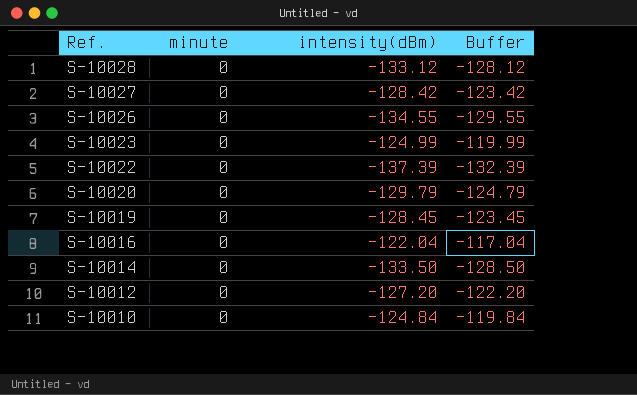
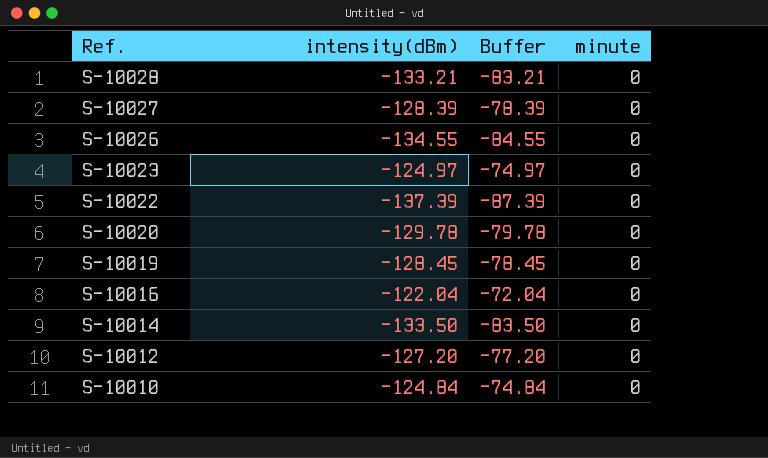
column Buffer | formula: [intensity(dBm)] + 5 -> [intensity(dBm)] + 50
column minute | position: 2 -> 4
S-10028 | intensity(dBm): -133.12 -> -133.21
S-10027 | intensity(dBm): -128.42 -> -128.39
S-10023 | intensity(dBm): -124.99 -> -124.97
S-10020 | intensity(dBm): -129.79 -> -129.78

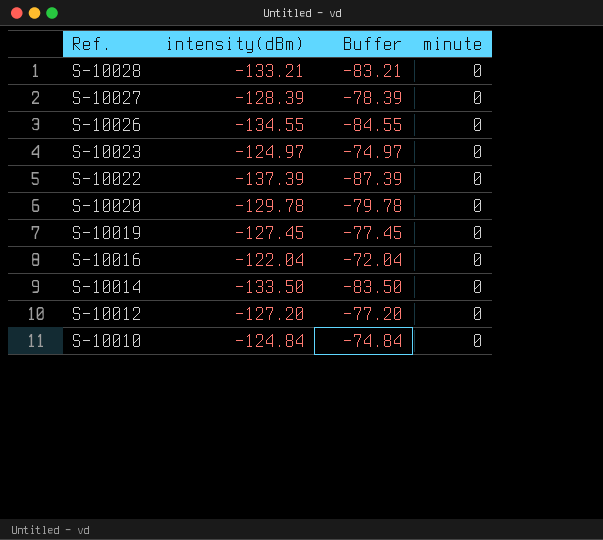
S-10019 | intensity(dBm): -128.45 -> -127.45
S-10019 | Buffer: -78.45 -> -77.45

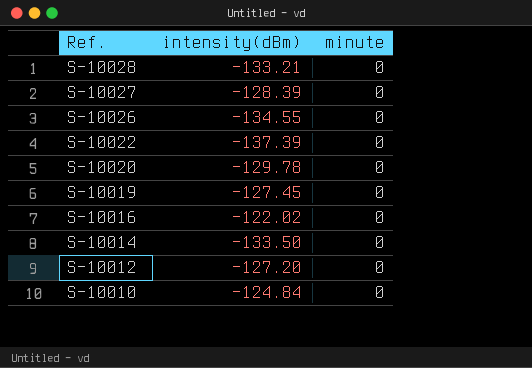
column Buffer | formula: [intensity(dBm)] + 50 -> none
row S-10023: -124.97 | -74.97 | 0 -> none
S-10016 | intensity(dBm): -122.04 -> -122.02

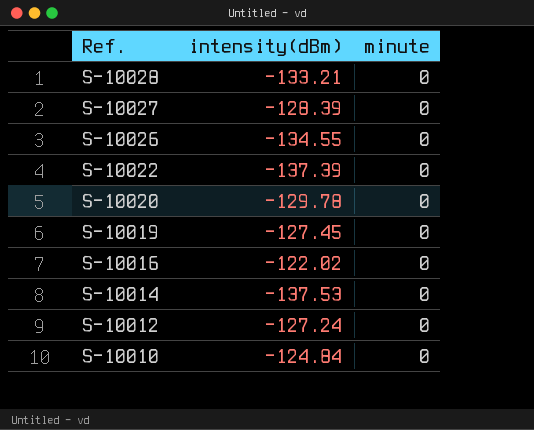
S-10014 | intensity(dBm): -133.50 -> -137.53
S-10012 | intensity(dBm): -127.20 -> -127.24

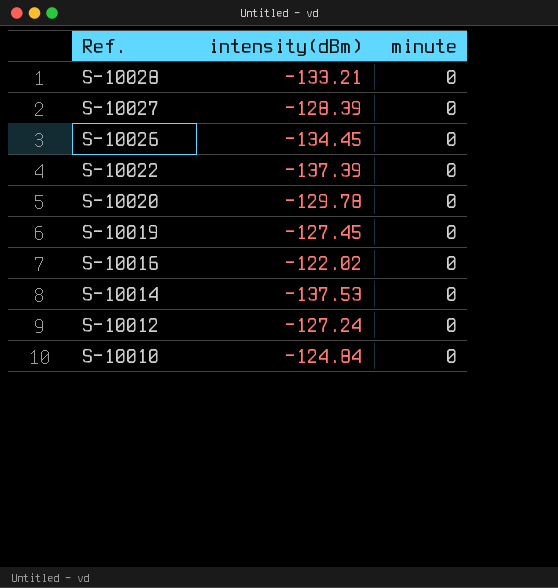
S-10026 | intensity(dBm): -134.55 -> -134.45

